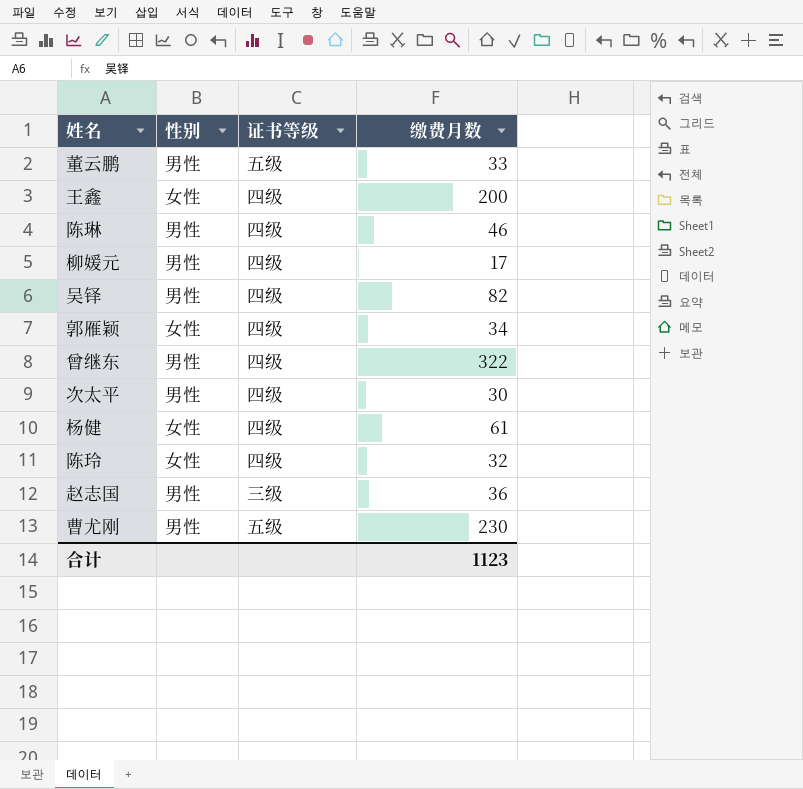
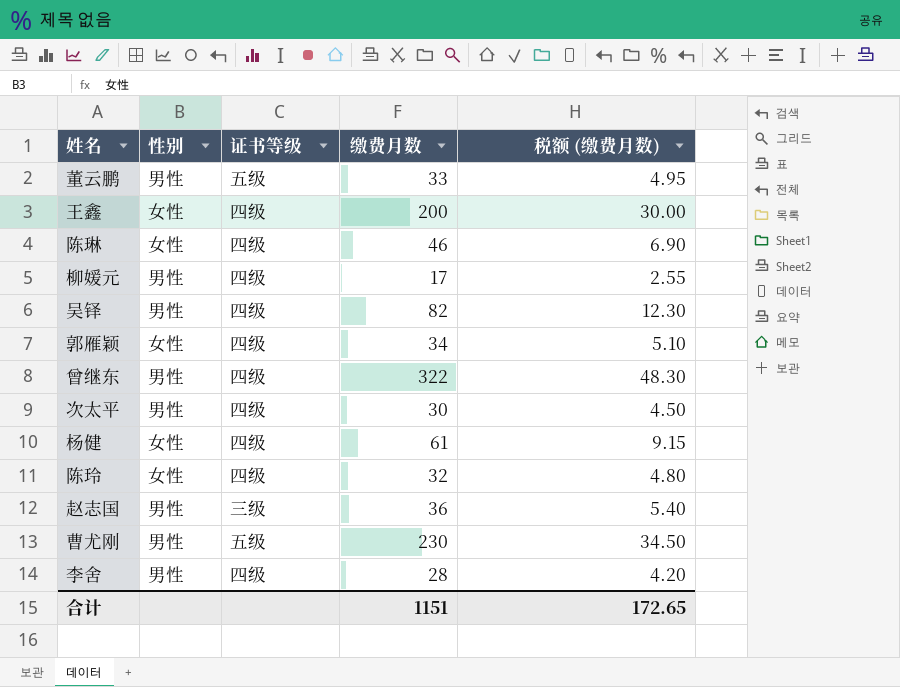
column 税额 (缴费月数) | formula: none -> [缴费月数] * 0.15
陈琳 | 性别: 男性 -> 女性
row 李舍: none -> 男性 | 四级 | 28 | 4.20
合计 | 缴费月数: 1123 -> 1151

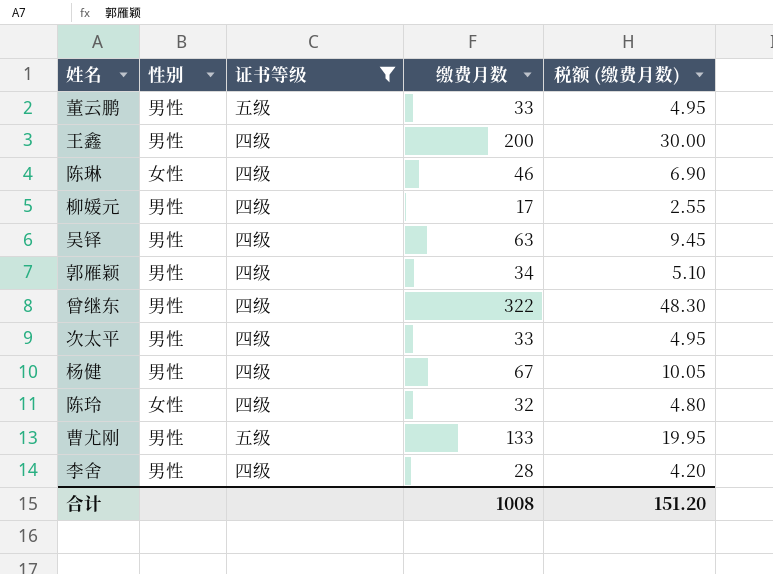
filter: none -> 证书等级 != 三级
王鑫 | 性别: 女性 -> 男性
吴铎 | 缴费月数: 82 -> 63
吴铎 | 税额 (缴费月数): 12.30 -> 9.45
郭雁颖 | 性别: 女性 -> 男性
次太平 | 缴费月数: 30 -> 33
次太平 | 税额 (缴费月数): 4.50 -> 4.95
杨健 | 性别: 女性 -> 男性
杨健 | 缴费月数: 61 -> 67
杨健 | 税额 (缴费月数): 9.15 -> 10.05
曹尤刚 | 缴费月数: 230 -> 133
曹尤刚 | 税额 (缴费月数): 34.50 -> 19.95
合计 | 缴费月数: 1151 -> 1008
合计 | 税额 (缴费月数): 172.65 -> 151.20

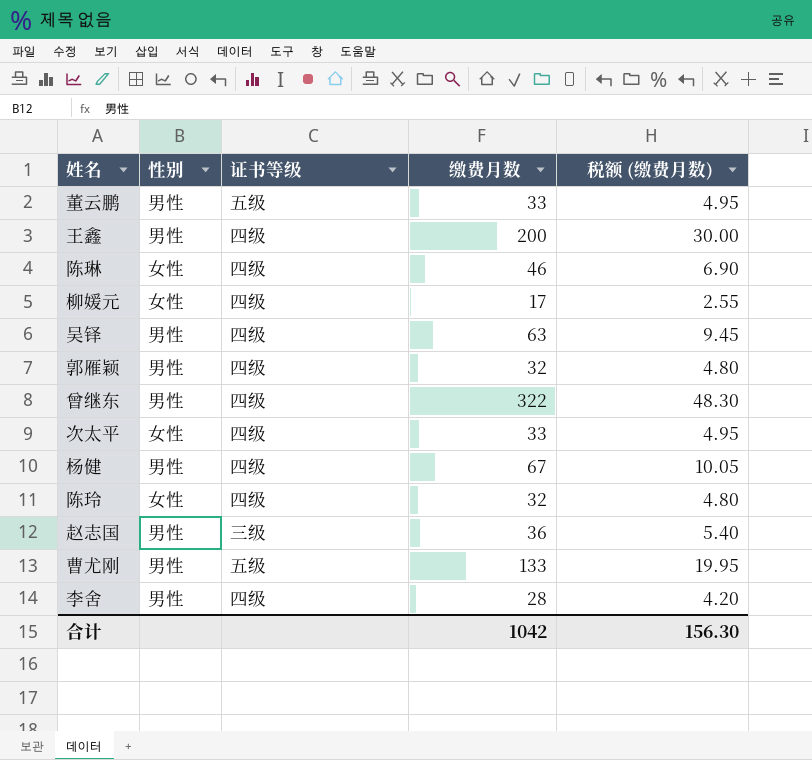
filter: 证书等级 != 三级 -> none
柳媛元 | 性别: 男性 -> 女性
郭雁颖 | 缴费月数: 34 -> 32
郭雁颖 | 税额 (缴费月数): 5.10 -> 4.80
次太平 | 性别: 男性 -> 女性
合计 | 缴费月数: 1008 -> 1042
合计 | 税额 (缴费月数): 151.20 -> 156.30

